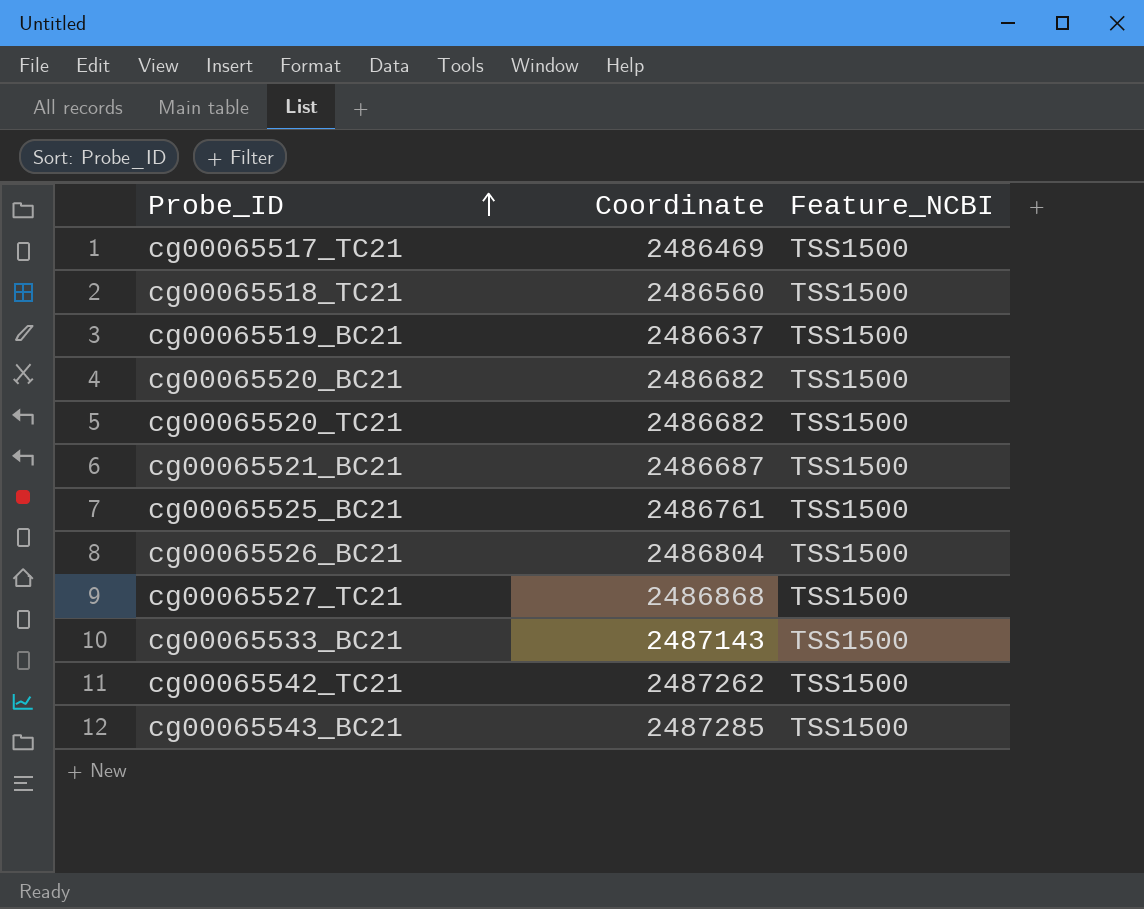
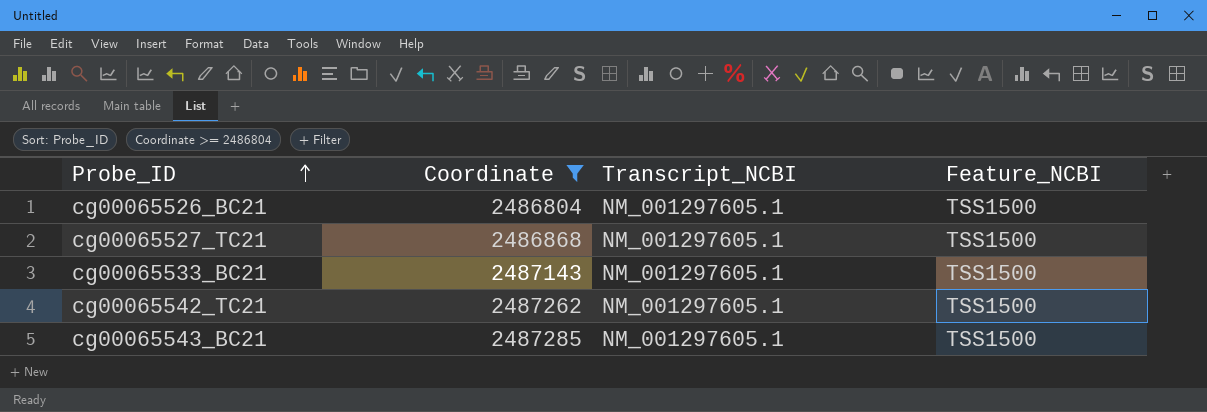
filter: none -> Coordinate >= 2486804
column Transcript_NCBI | position: none -> 3

